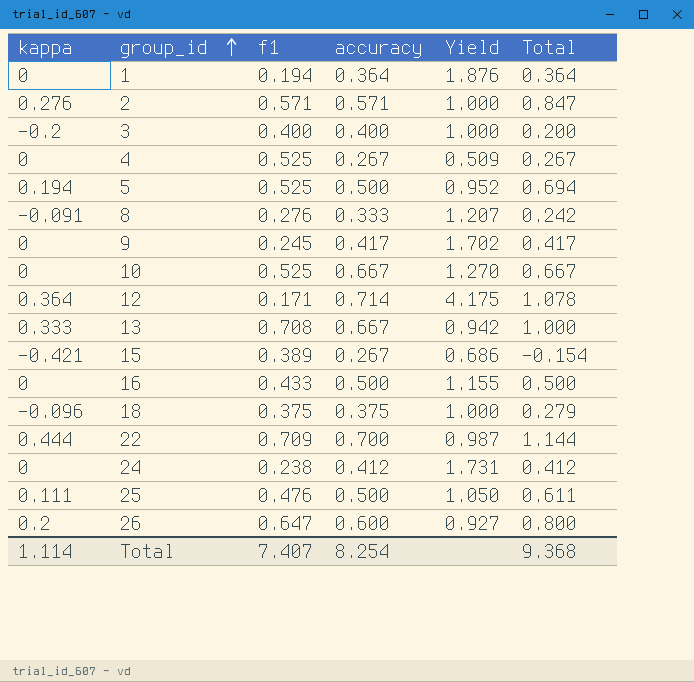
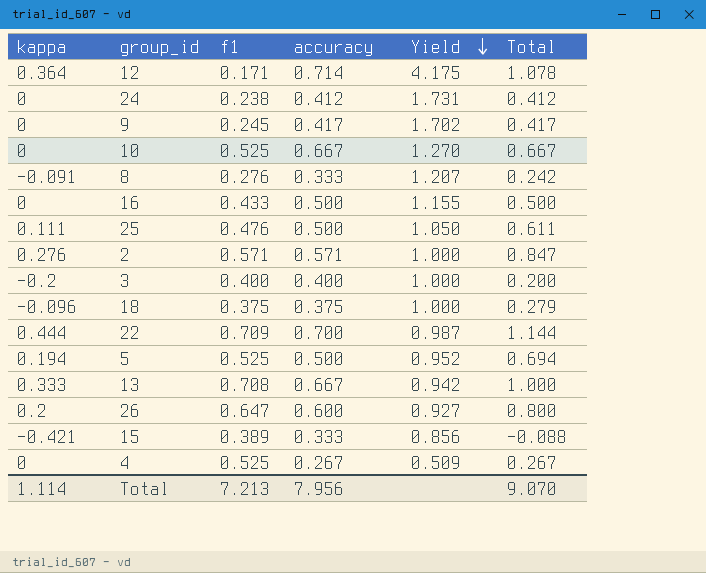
row order: group_id ascending -> Yield descending
row 1: 0 | 0.194 | 0.364 | 1.876 | 0.364 -> none
15 | accuracy: 0.267 -> 0.333
15 | Yield: 0.686 -> 0.856
15 | Total: -0.154 -> -0.088
Total | f1: 7.407 -> 7.213
Total | accuracy: 8.254 -> 7.956
Total | Total: 9.368 -> 9.070

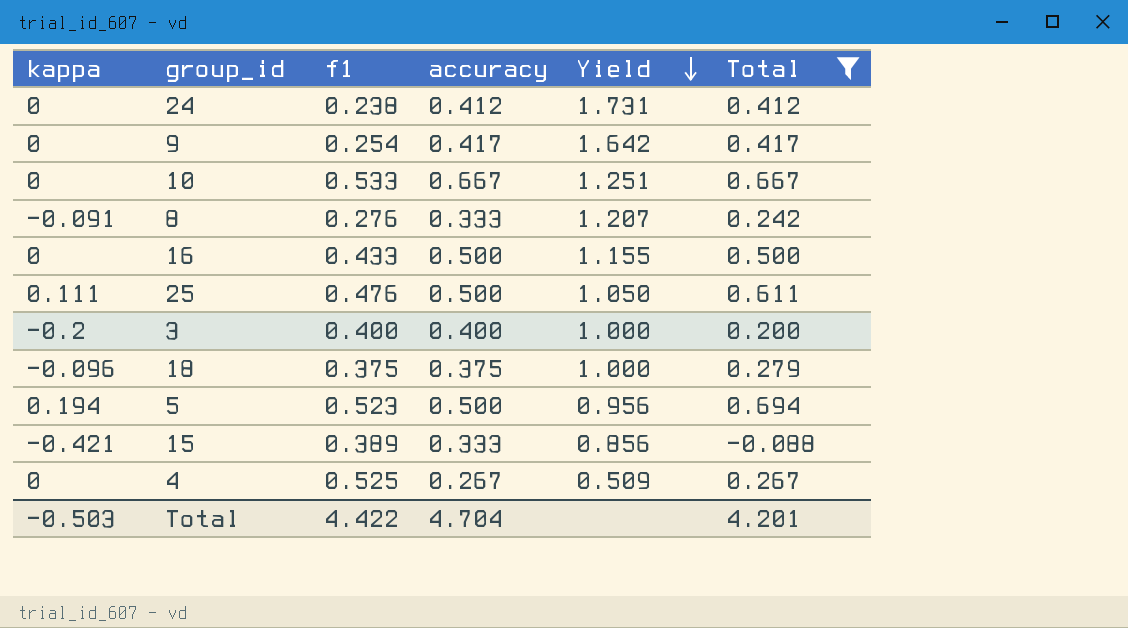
filter: none -> Total <= 0.694
9 | f1: 0.245 -> 0.254
9 | Yield: 1.702 -> 1.642
10 | f1: 0.525 -> 0.533
10 | Yield: 1.270 -> 1.251
5 | f1: 0.525 -> 0.523
5 | Yield: 0.952 -> 0.956
Total | kappa: 1.114 -> -0.503
Total | f1: 7.213 -> 4.422
Total | accuracy: 7.956 -> 4.704
Total | Total: 9.070 -> 4.201

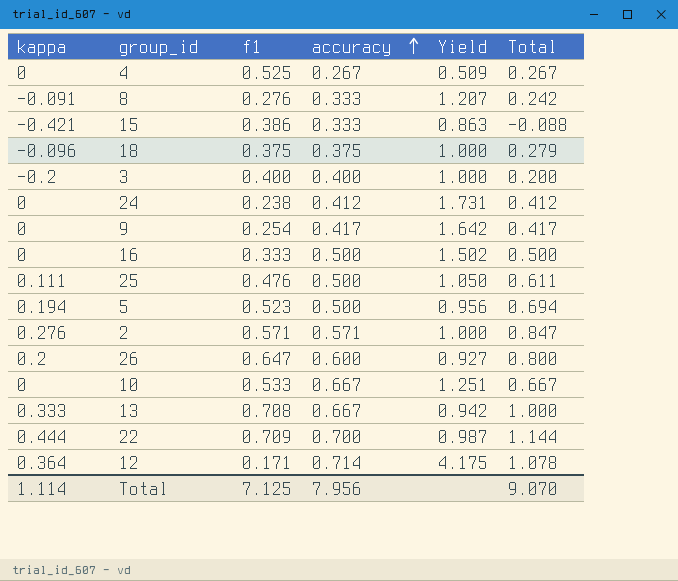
filter: Total <= 0.694 -> none
row order: Yield descending -> accuracy ascending
15 | f1: 0.389 -> 0.386
15 | Yield: 0.856 -> 0.863
16 | f1: 0.433 -> 0.333
16 | Yield: 1.155 -> 1.502
Total | kappa: -0.503 -> 1.114
Total | f1: 4.422 -> 7.125
Total | accuracy: 4.704 -> 7.956
Total | Total: 4.201 -> 9.070

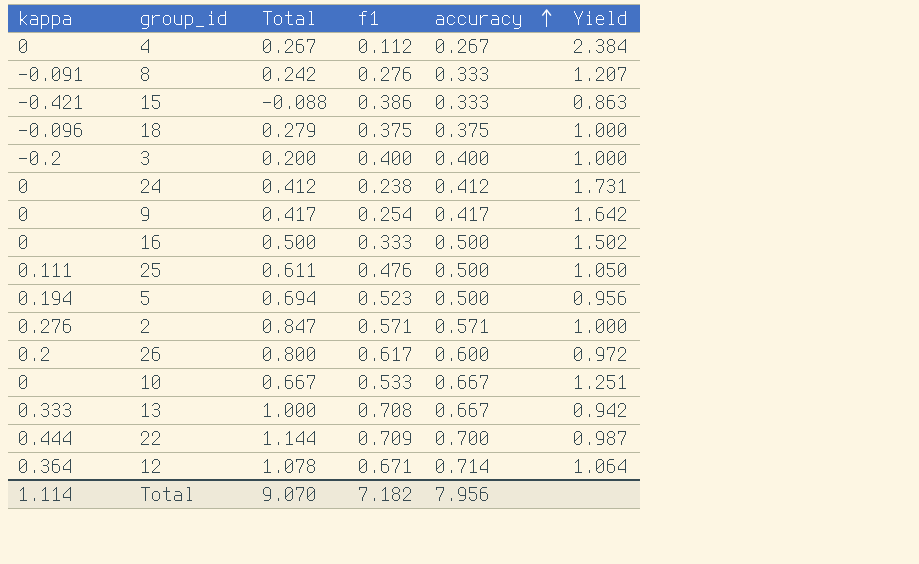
column Total | position: 6 -> 3
4 | f1: 0.525 -> 0.112
4 | Yield: 0.509 -> 2.384
26 | f1: 0.647 -> 0.617
26 | Yield: 0.927 -> 0.972
12 | f1: 0.171 -> 0.671
12 | Yield: 4.175 -> 1.064
Total | f1: 7.125 -> 7.182

